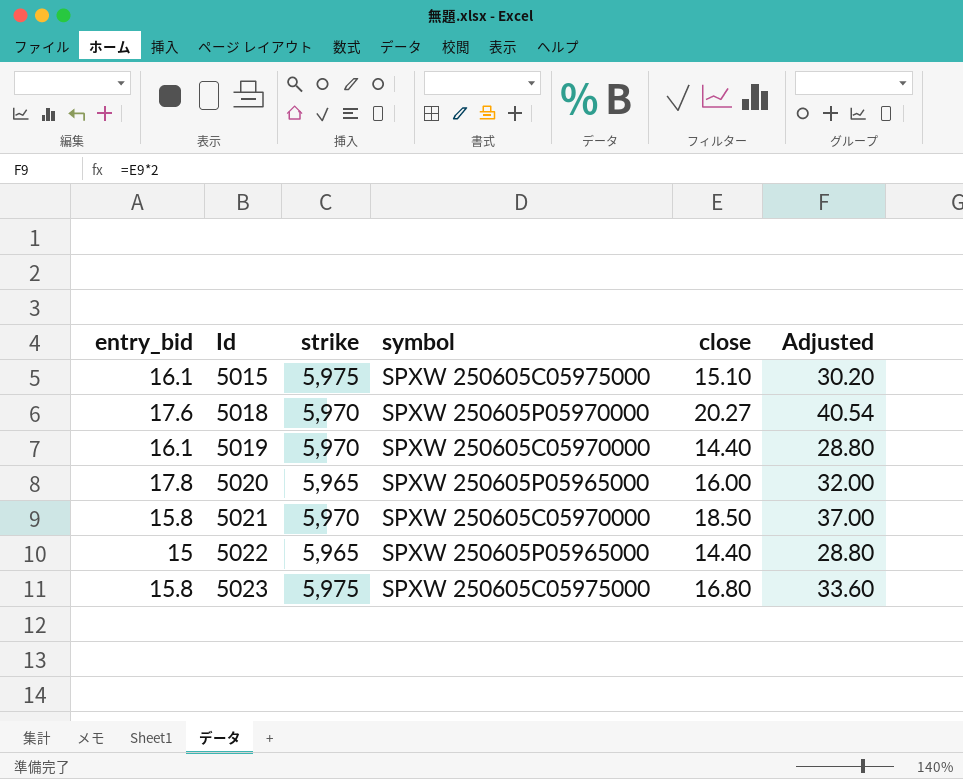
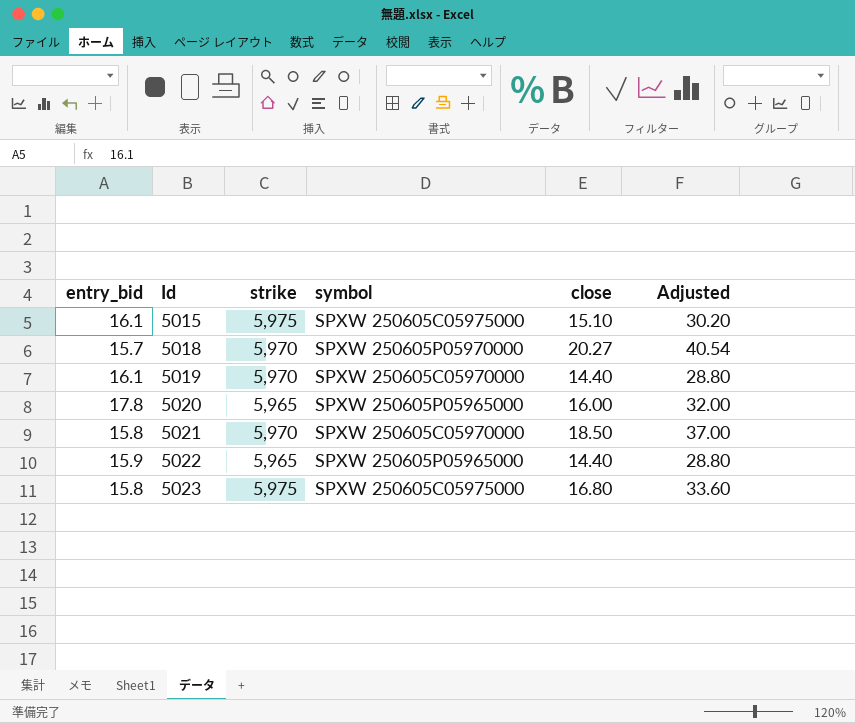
5018 | entry_bid: 17.6 -> 15.7
5022 | entry_bid: 15 -> 15.9

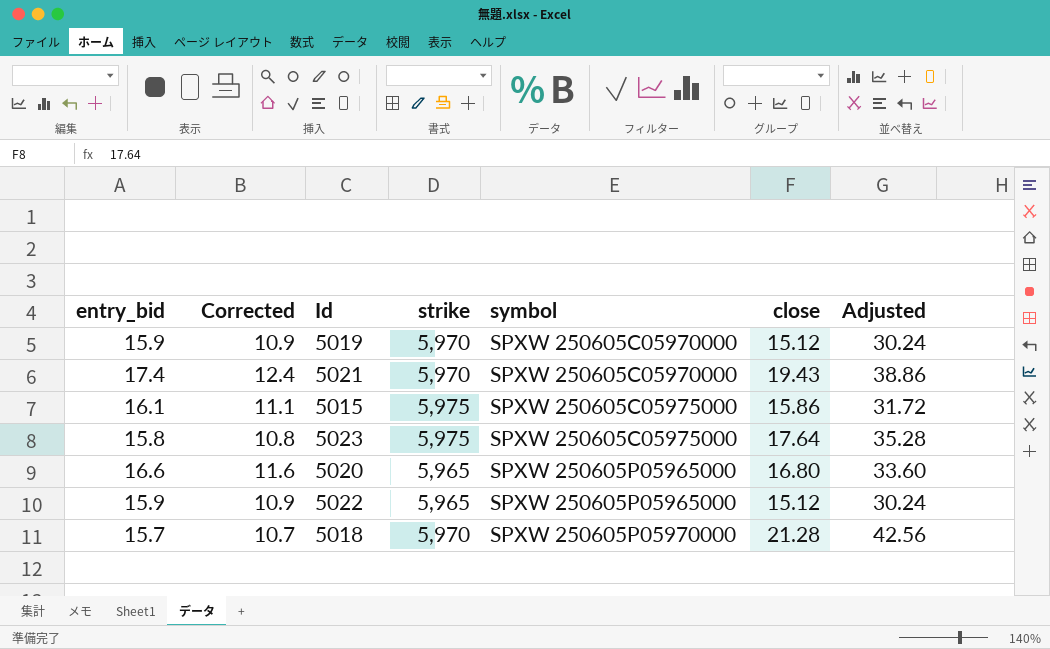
row order: Id ascending -> symbol ascending
column Corrected | formula: none -> [entry_bid] - 5
5019 | entry_bid: 16.1 -> 15.9
5019 | close: 14.40 -> 15.12
5019 | Adjusted: 28.80 -> 30.24
5021 | entry_bid: 15.8 -> 17.4
5021 | close: 18.50 -> 19.43
5021 | Adjusted: 37.00 -> 38.86
5015 | close: 15.10 -> 15.86
5015 | Adjusted: 30.20 -> 31.72
5023 | close: 16.80 -> 17.64
5023 | Adjusted: 33.60 -> 35.28
5020 | entry_bid: 17.8 -> 16.6
5020 | close: 16.00 -> 16.80
5020 | Adjusted: 32.00 -> 33.60
5022 | close: 14.40 -> 15.12
5022 | Adjusted: 28.80 -> 30.24
5018 | close: 20.27 -> 21.28
5018 | Adjusted: 40.54 -> 42.56

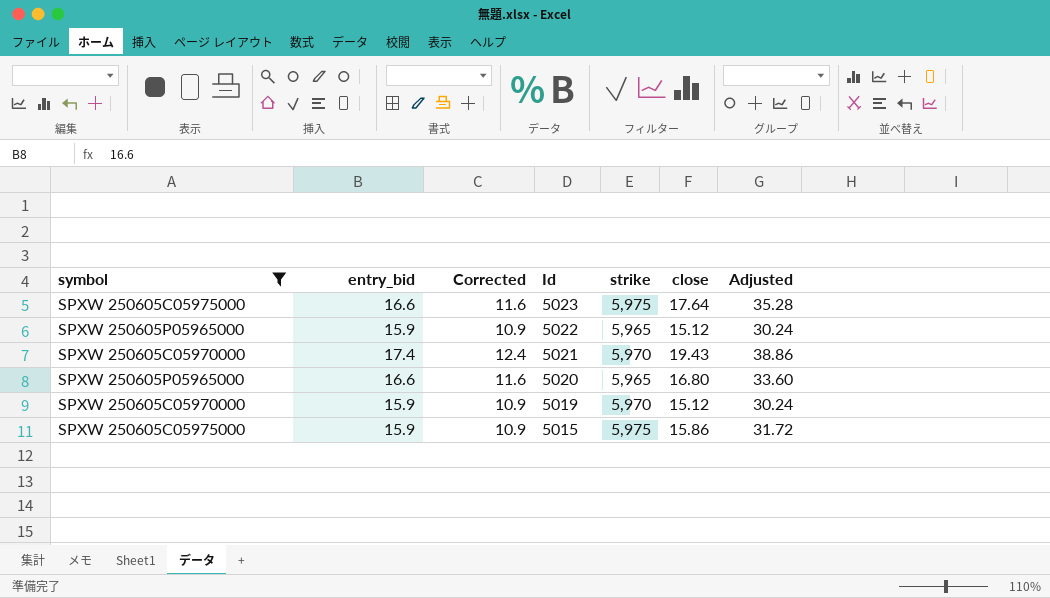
filter: none -> symbol != SPXW 250605P05970000
row order: symbol ascending -> Id descending
column symbol | position: 5 -> 1
5023 | entry_bid: 15.8 -> 16.6
5023 | Corrected: 10.8 -> 11.6
5015 | entry_bid: 16.1 -> 15.9
5015 | Corrected: 11.1 -> 10.9

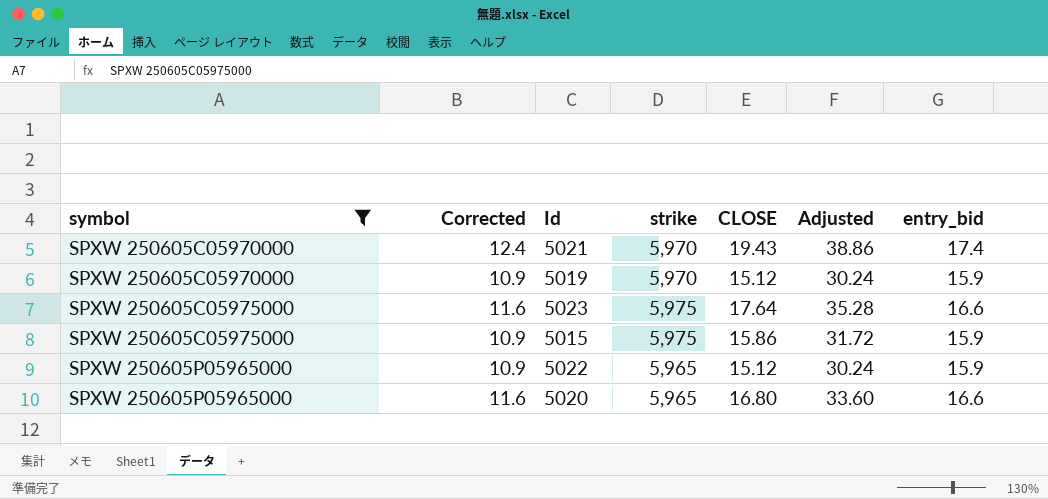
row order: Id descending -> symbol ascending
column name: close -> CLOSE
column entry_bid | position: 2 -> 7

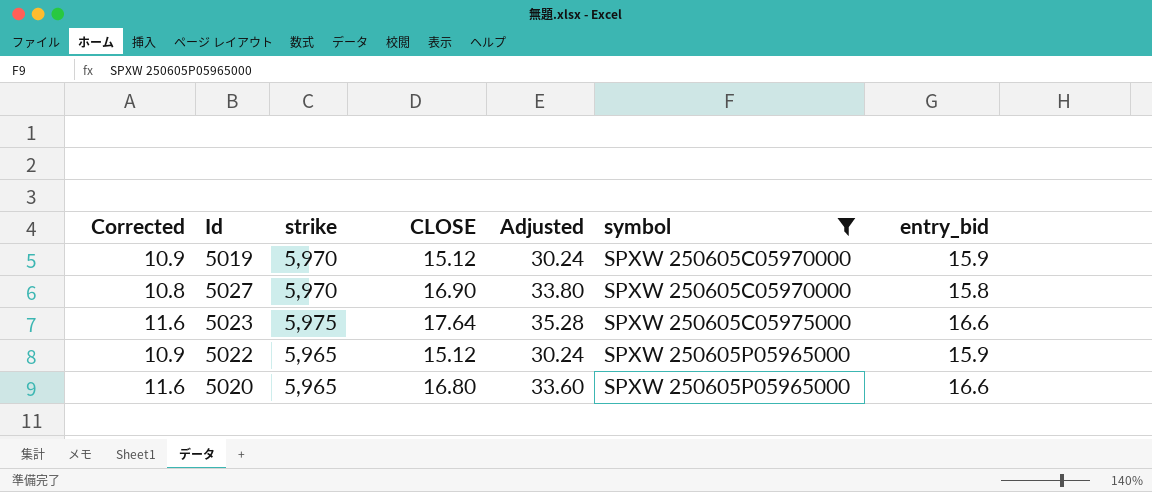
column symbol | position: 1 -> 6
row 5021: SPXW 250605C05970000 | 12.4 | 5,970 | 19.43 | 38.86 | 17.4 -> none
row 5015: SPXW 250605C05975000 | 10.9 | 5,975 | 15.86 | 31.72 | 15.9 -> none
row 5027: none -> 10.8 | 5,970 | 16.90 | 33.80 | SPXW 250605C05970000 | 15.8

